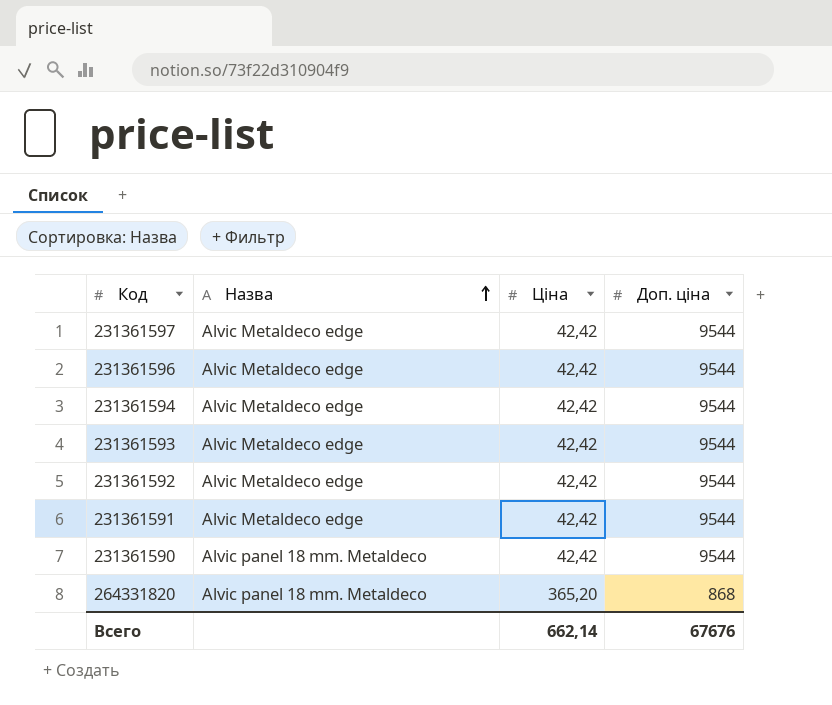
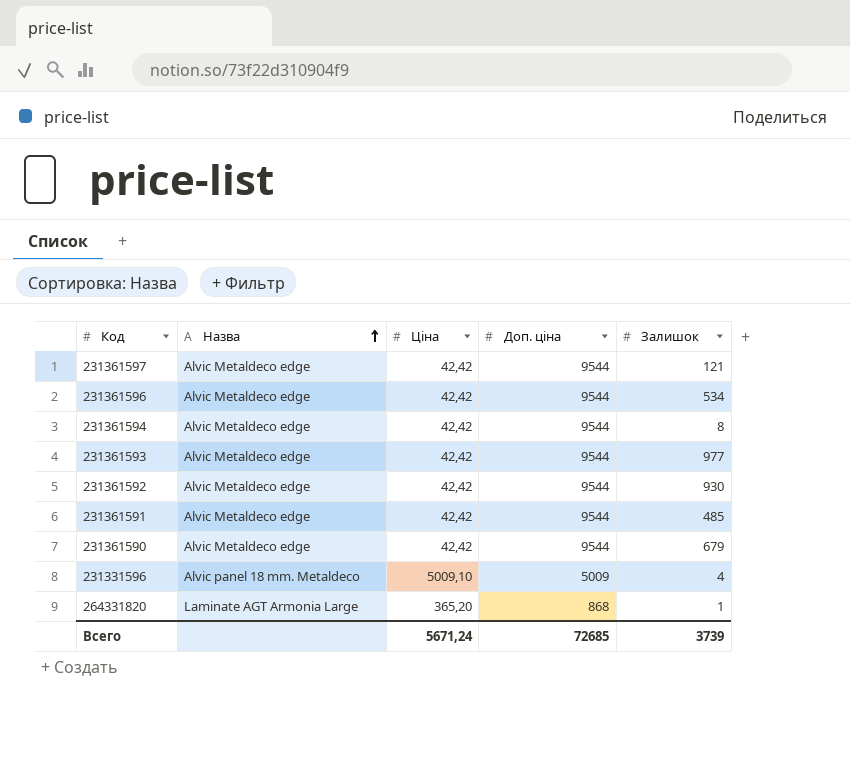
column Залишок | position: none -> 5
231361590 | Назва: Alvic panel 18 mm. Metaldeco -> Alvic Metaldeco edge
row 231331596: none -> Alvic panel 18 mm. Metaldeco | 5009,10 | 5009 | 4
264331820 | Назва: Alvic panel 18 mm. Metaldeco -> Laminate AGT Armonia Large
Всего | Ціна: 662,14 -> 5671,24
Всего | Доп. ціна: 67676 -> 72685

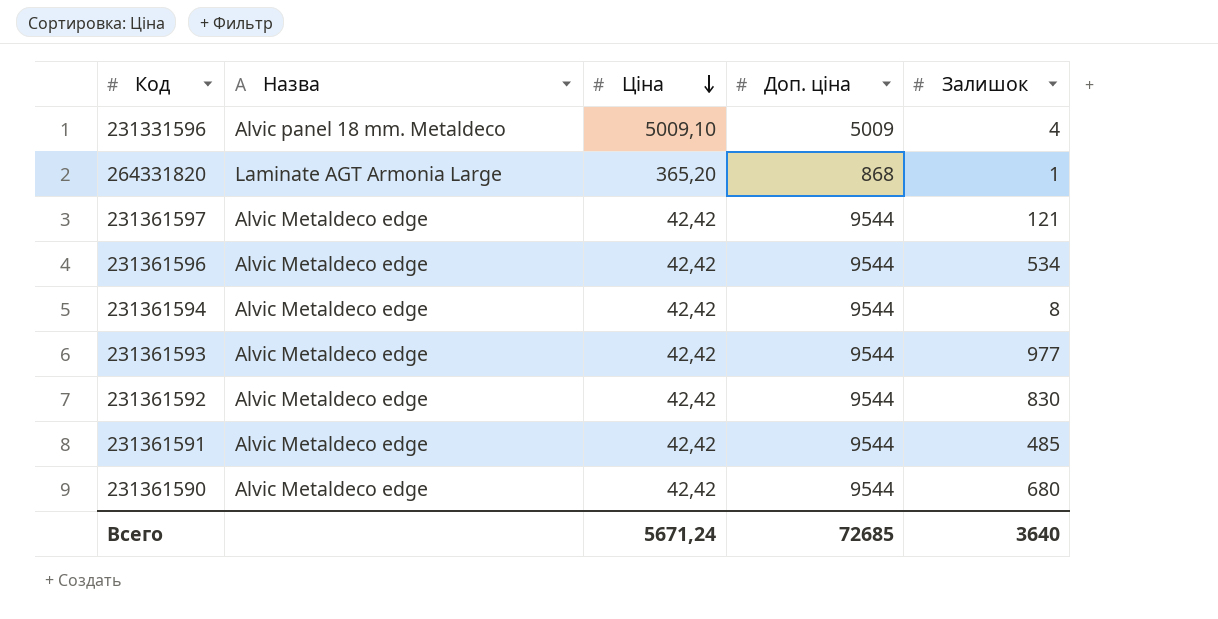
row order: Назва ascending -> Ціна descending
231361592 | Залишок: 930 -> 830
231361590 | Залишок: 679 -> 680
Всего | Залишок: 3739 -> 3640

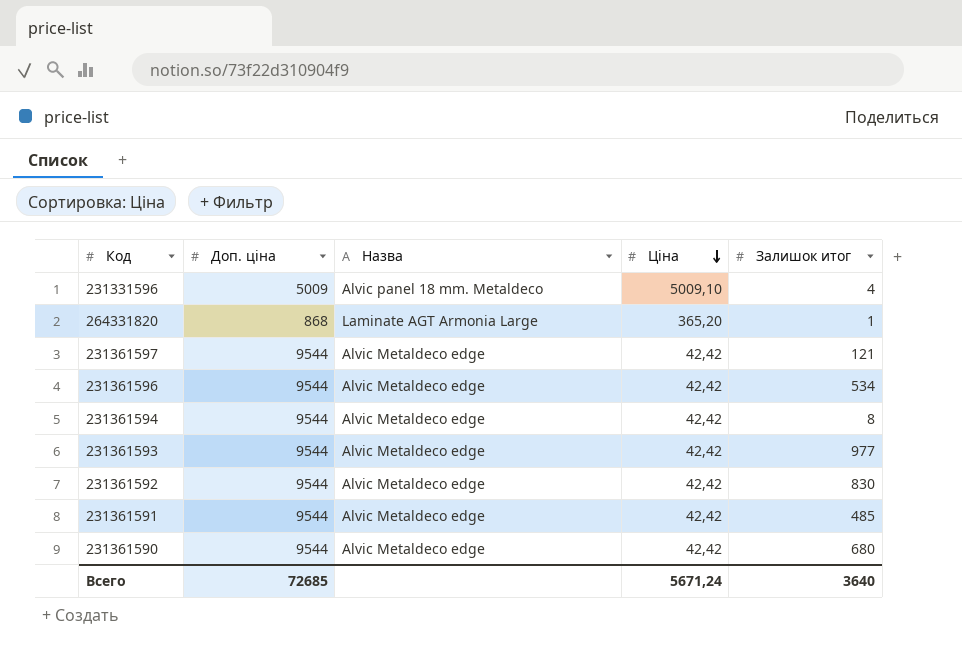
column Доп. ціна | position: 4 -> 2
column name: Залишок -> Залишок итог

